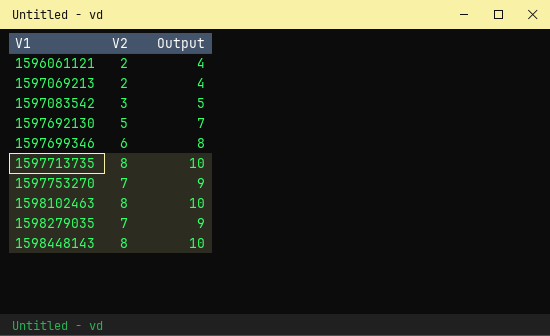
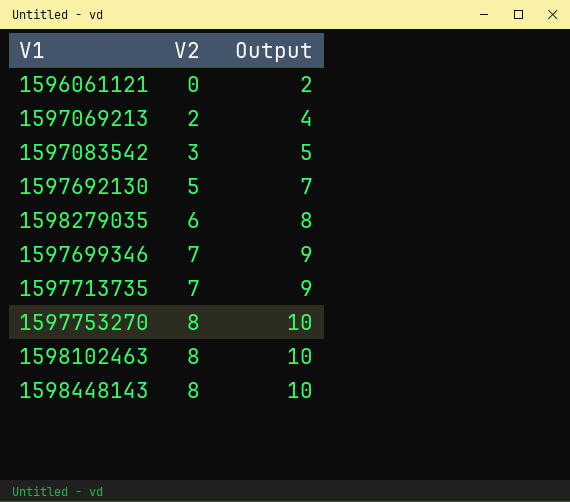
row order: V1 ascending -> V2 ascending
1596061121 | V2: 2 -> 0
1596061121 | Output: 4 -> 2
1598279035 | V2: 7 -> 6
1598279035 | Output: 9 -> 8
1597699346 | V2: 6 -> 7
1597699346 | Output: 8 -> 9
1597713735 | V2: 8 -> 7
1597713735 | Output: 10 -> 9
1597753270 | V2: 7 -> 8
1597753270 | Output: 9 -> 10

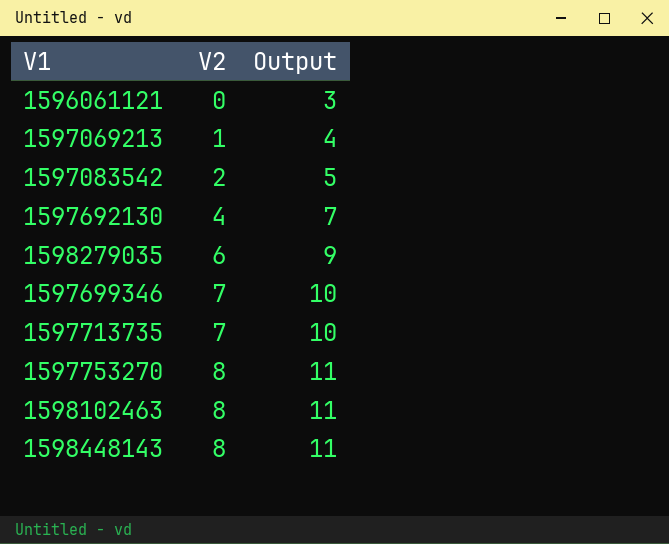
column Output | formula: [V2] + 2 -> [V2] + 3
1597069213 | V2: 2 -> 1
1597083542 | V2: 3 -> 2
1597692130 | V2: 5 -> 4

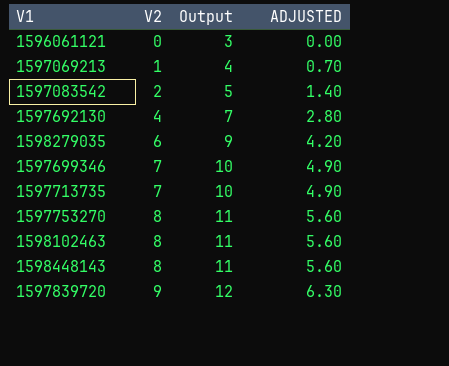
column ADJUSTED | formula: none -> [V2] * 0.7
row 1597839720: none -> 9 | 12 | 6.30

